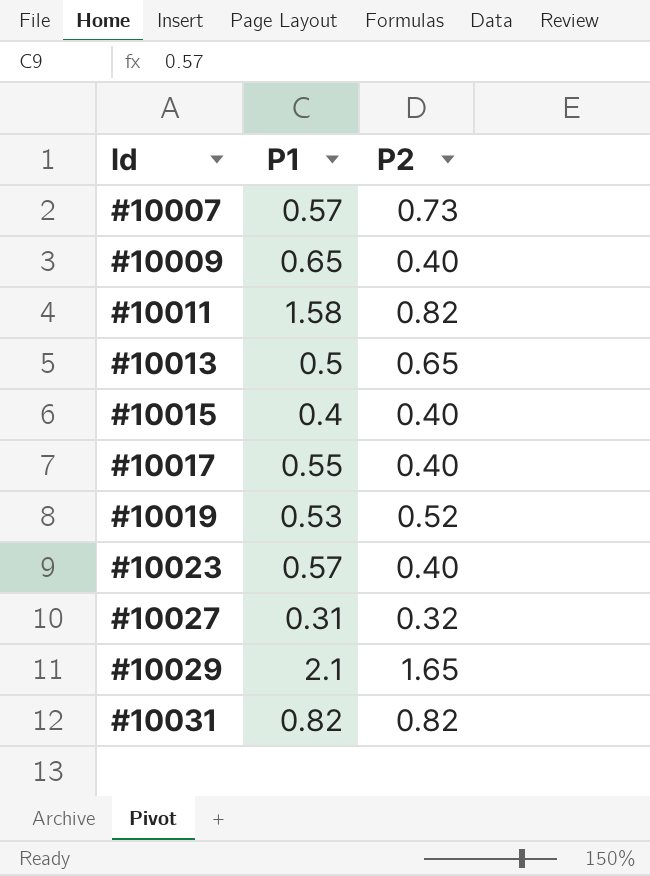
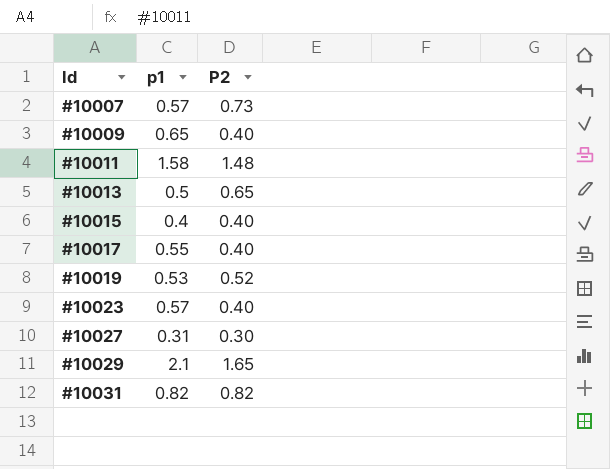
column name: P1 -> p1
#10011 | P2: 0.82 -> 1.48
#10027 | P2: 0.32 -> 0.30

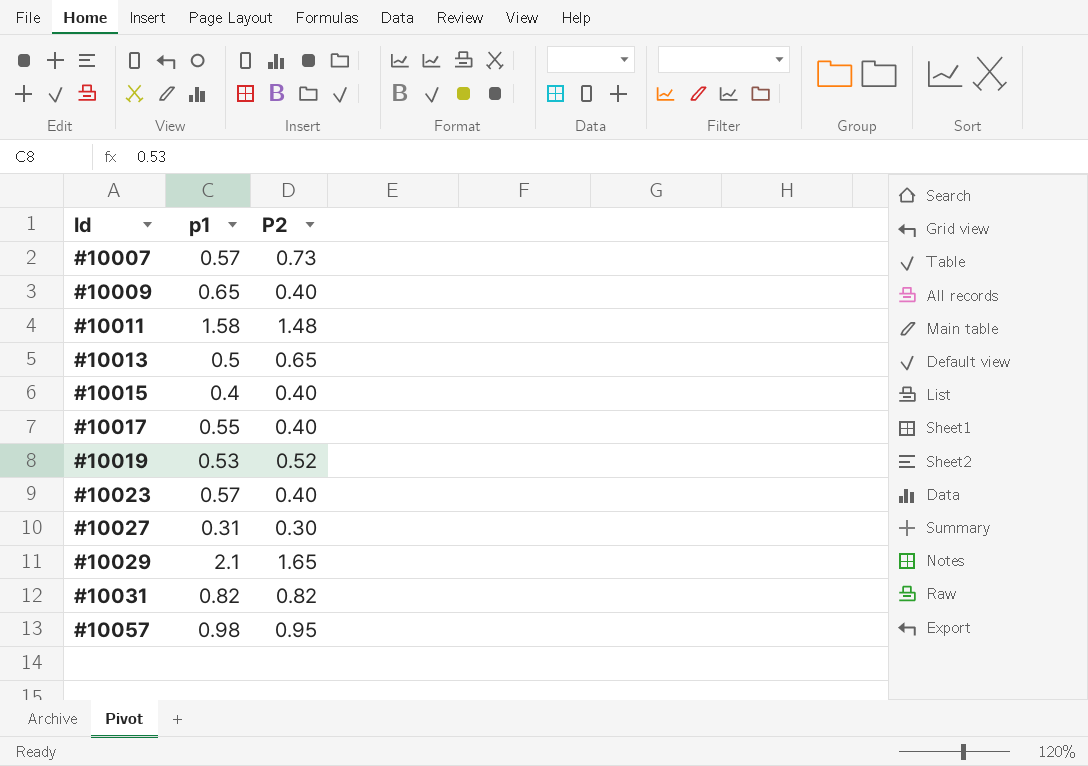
row #10057: none -> 0.98 | 0.95

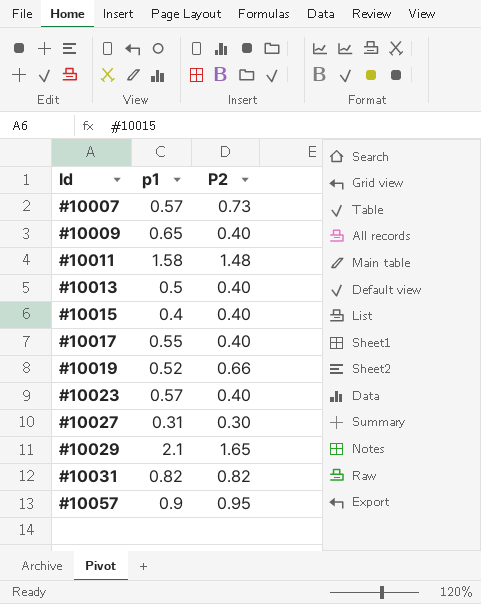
#10013 | P2: 0.65 -> 0.40
#10019 | p1: 0.53 -> 0.52
#10019 | P2: 0.52 -> 0.66
#10057 | p1: 0.98 -> 0.9

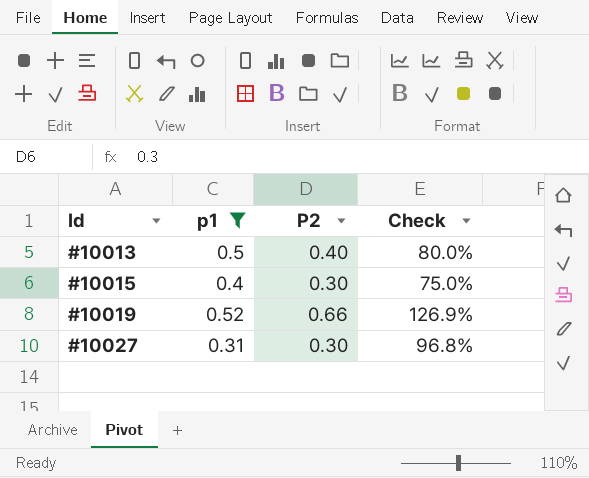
filter: none -> p1 <= 0.52
column Check | formula: none -> [P2] / [p1]
#10015 | P2: 0.40 -> 0.30

